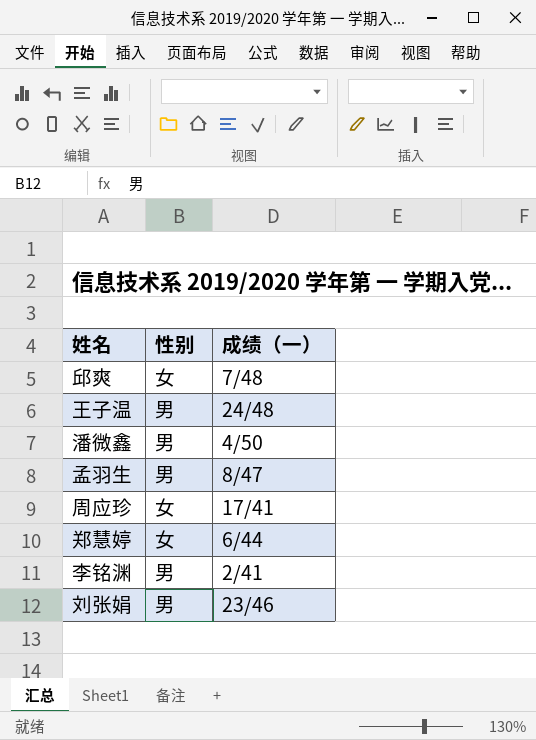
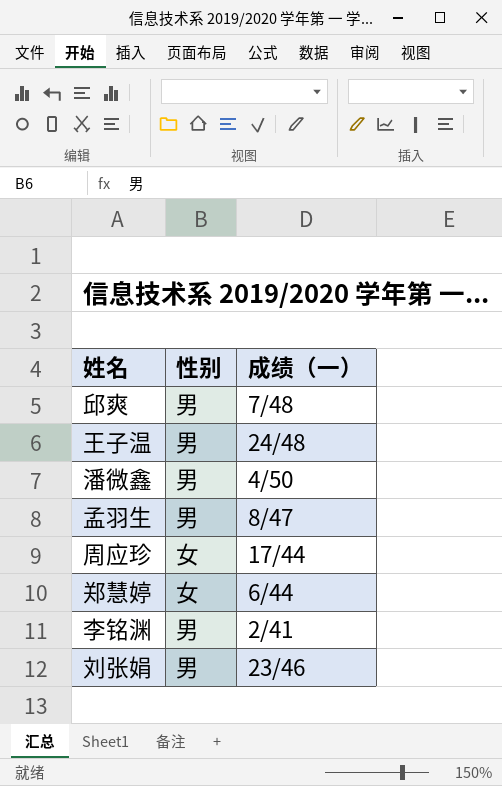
邱爽 | 性别: 女 -> 男
周应珍 | 成绩（一）: 17/41 -> 17/44

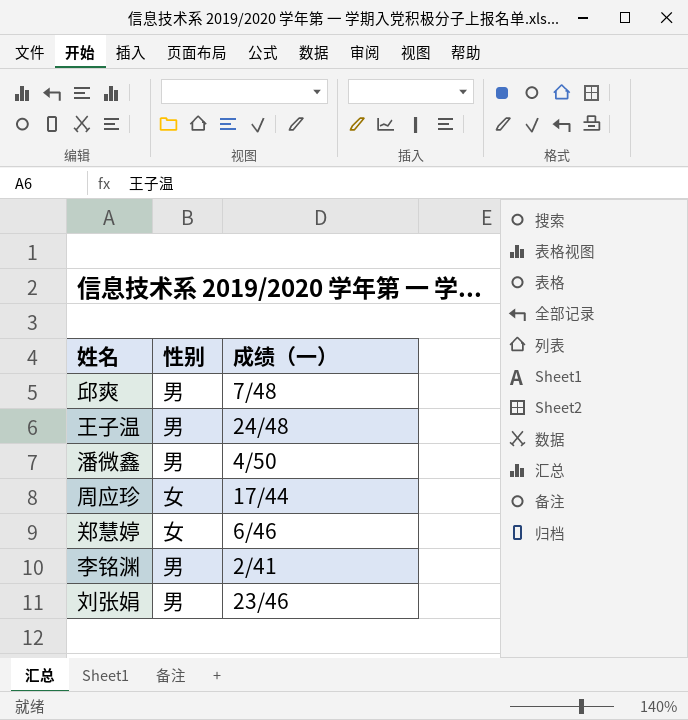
row 孟羽生: 男 | 8/47 -> none
郑慧婷 | 成绩（一）: 6/44 -> 6/46

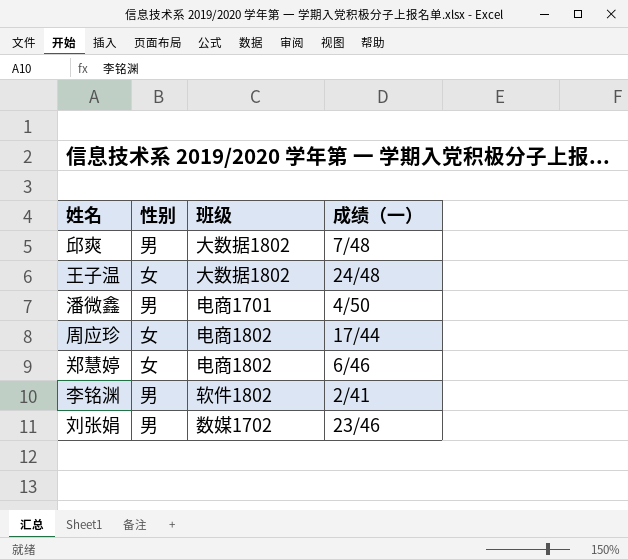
column 班级 | position: none -> 3
王子温 | 性别: 男 -> 女

